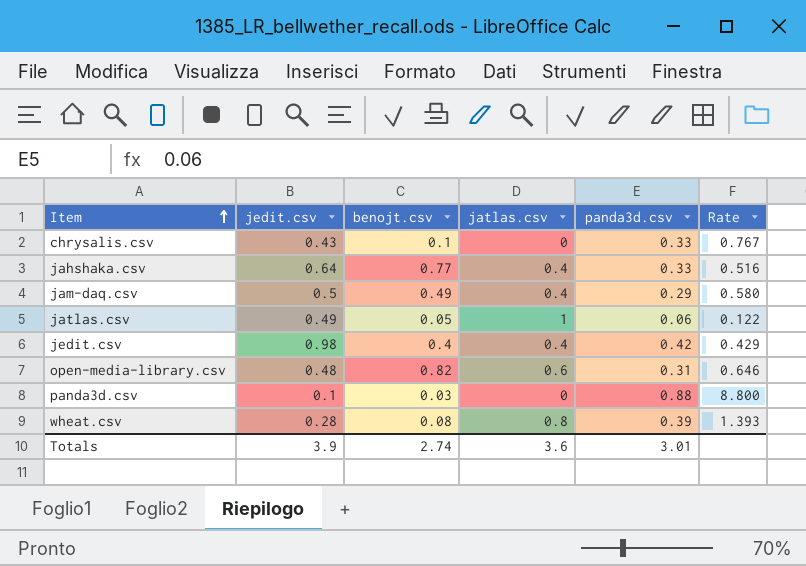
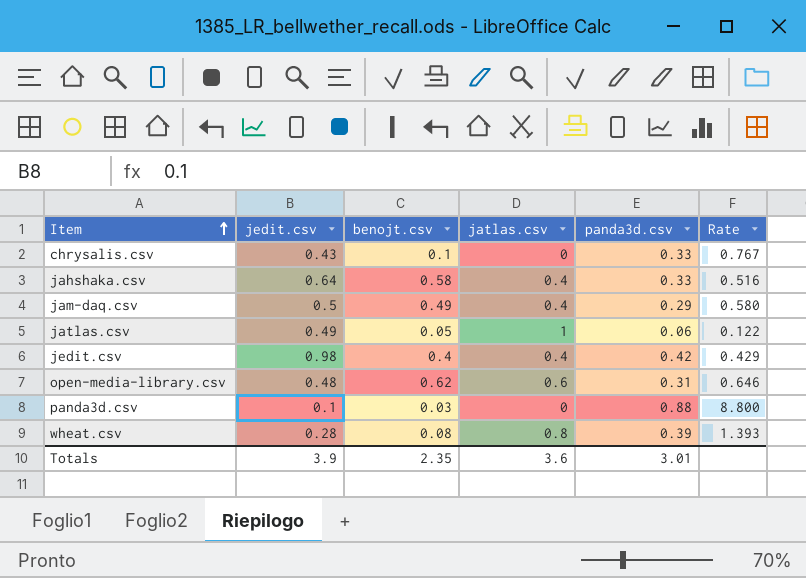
jahshaka.csv | benojt.csv: 0.77 -> 0.58
open-media-library.csv | benojt.csv: 0.82 -> 0.62
Totals | benojt.csv: 2.74 -> 2.35

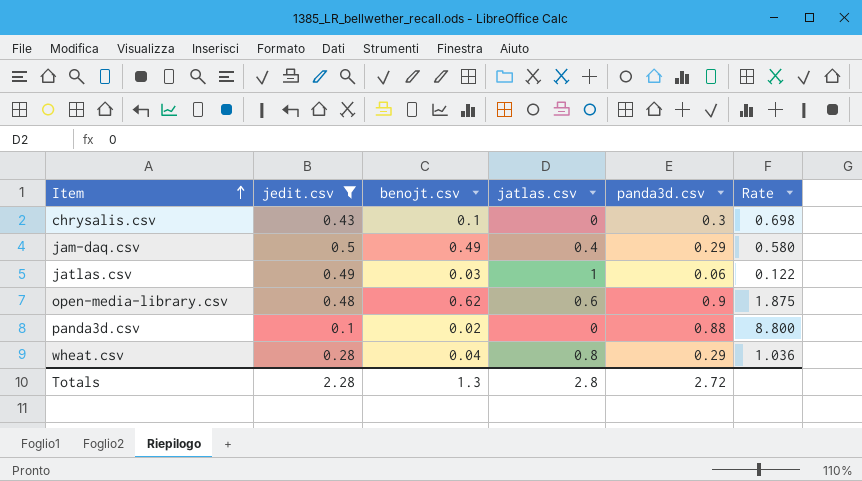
filter: none -> jedit.csv <= 0.5
chrysalis.csv | panda3d.csv: 0.33 -> 0.3
chrysalis.csv | Rate: 0.767 -> 0.698
jatlas.csv | benojt.csv: 0.05 -> 0.03
open-media-library.csv | panda3d.csv: 0.31 -> 0.9
open-media-library.csv | Rate: 0.646 -> 1.875
panda3d.csv | benojt.csv: 0.03 -> 0.02
wheat.csv | benojt.csv: 0.08 -> 0.04
wheat.csv | panda3d.csv: 0.39 -> 0.29
wheat.csv | Rate: 1.393 -> 1.036
Totals | jedit.csv: 3.9 -> 2.28
Totals | benojt.csv: 2.35 -> 1.3
Totals | jatlas.csv: 3.6 -> 2.8
Totals | panda3d.csv: 3.01 -> 2.72

